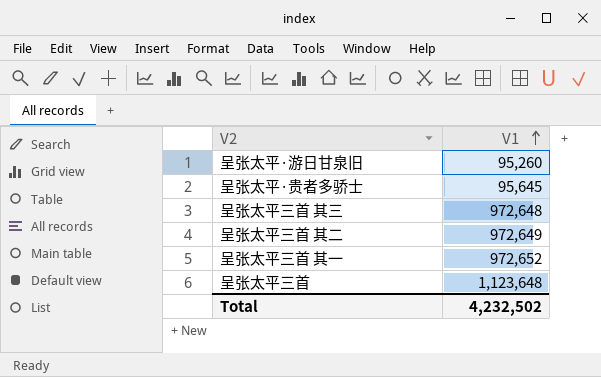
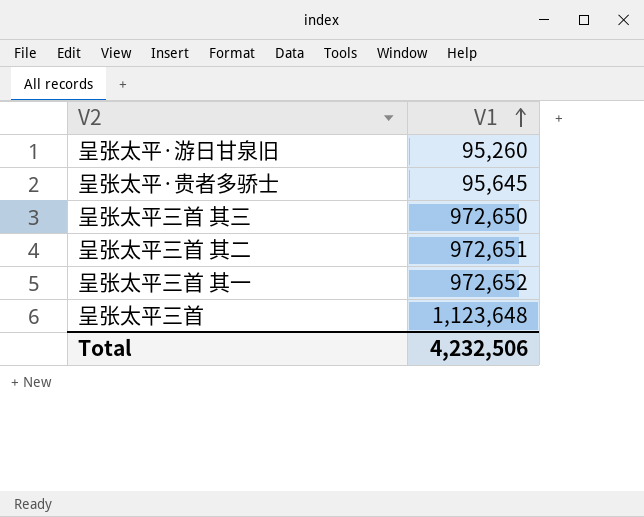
呈张太平三首 其三 | V1: 972,648 -> 972,650
呈张太平三首 其二 | V1: 972,649 -> 972,651
Total | V1: 4,232,502 -> 4,232,506

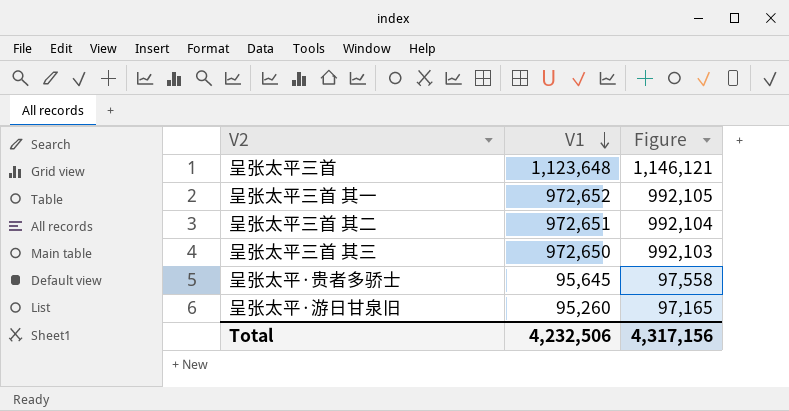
row order: V1 ascending -> V1 descending
column Figure | formula: none -> [V1] * 1.02

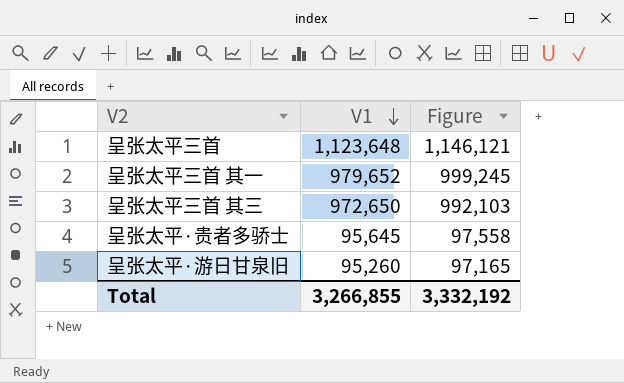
row 呈张太平三首 其二: 972,651 | 992,104 -> none
呈张太平三首 其一 | V1: 972,652 -> 979,652
呈张太平三首 其一 | Figure: 992,105 -> 999,245
Total | V1: 4,232,506 -> 3,266,855
Total | Figure: 4,317,156 -> 3,332,192

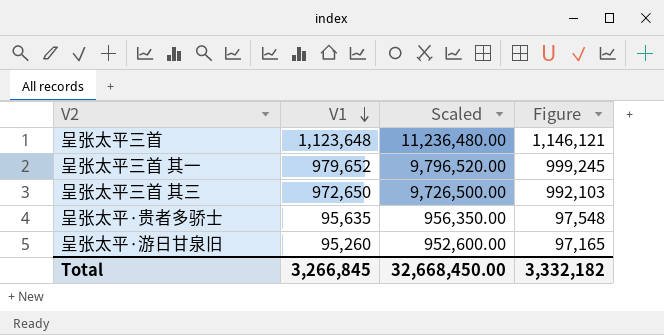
column Scaled | formula: none -> [V1] * 10
呈张太平·贵者多骄士 | V1: 95,645 -> 95,635
呈张太平·贵者多骄士 | Figure: 97,558 -> 97,548
Total | V1: 3,266,855 -> 3,266,845
Total | Figure: 3,332,192 -> 3,332,182

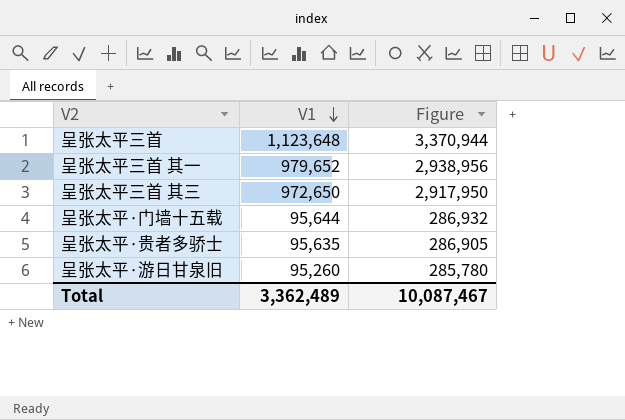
column Scaled | formula: [V1] * 10 -> none
column Figure | formula: [V1] * 1.02 -> [V1] * 3
row 呈张太平·门墙十五载: none -> 95,644 | 286,932
Total | V1: 3,266,845 -> 3,362,489
Total | Figure: 3,332,182 -> 10,087,467

